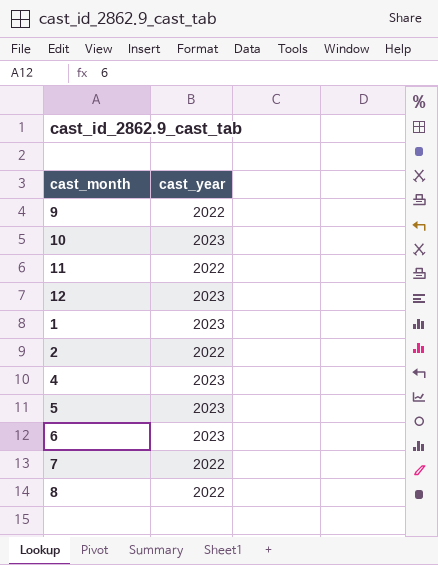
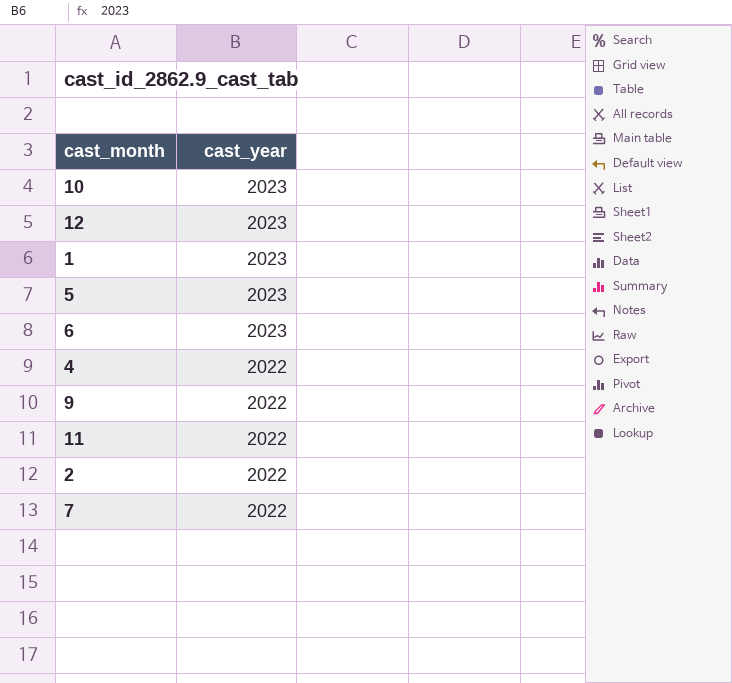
row order: none -> cast_year descending
row 8: 2022 -> none
4 | cast_year: 2023 -> 2022

